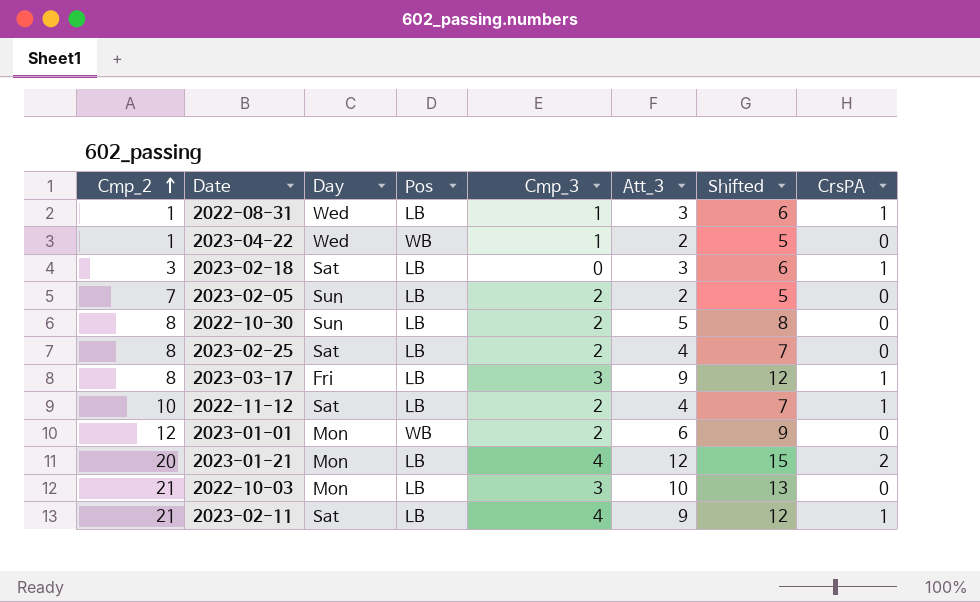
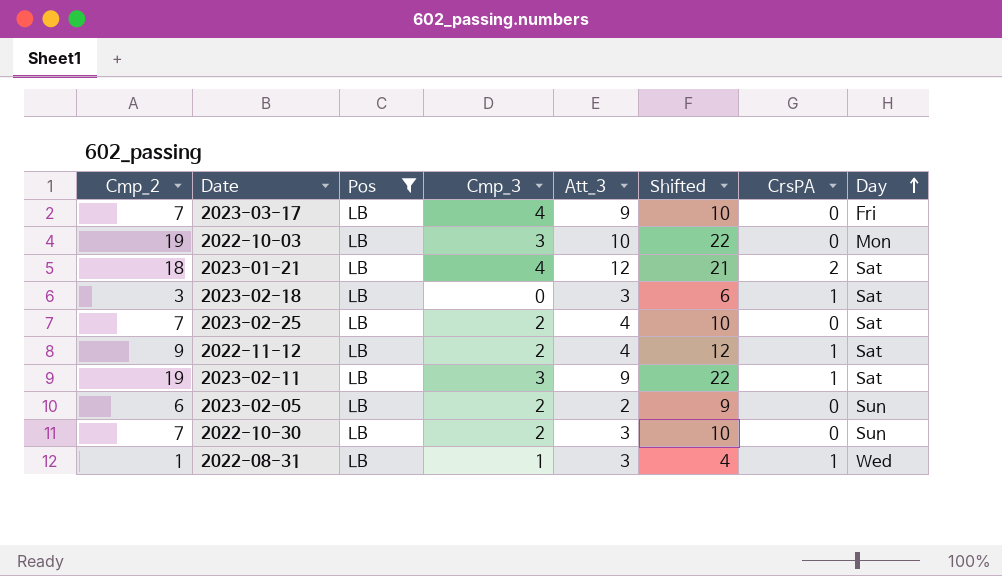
filter: none -> Pos = LB
row order: Cmp_2 ascending -> Day ascending
column Shifted | formula: [Att_3] + 3 -> [Cmp_2] + 3
column Day | position: 3 -> 8
2023-03-17 | Cmp_2: 8 -> 7
2023-03-17 | Cmp_3: 3 -> 4
2023-03-17 | CrsPA: 1 -> 0
2022-10-03 | Cmp_2: 21 -> 19
2023-01-21 | Cmp_2: 20 -> 18
2023-01-21 | Day: Mon -> Sat
2023-02-25 | Cmp_2: 8 -> 7
2022-11-12 | Cmp_2: 10 -> 9
2023-02-11 | Cmp_2: 21 -> 19
2023-02-11 | Cmp_3: 4 -> 3
2023-02-05 | Cmp_2: 7 -> 6
2022-10-30 | Cmp_2: 8 -> 7
2022-10-30 | Att_3: 5 -> 3

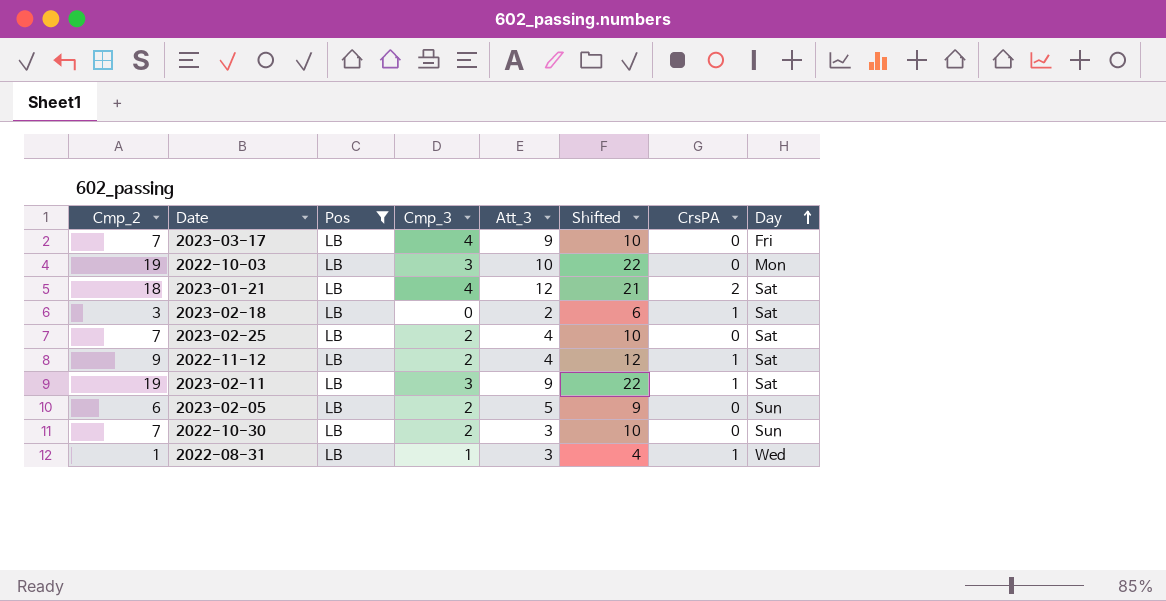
2023-02-18 | Att_3: 3 -> 2
2023-02-05 | Att_3: 2 -> 5

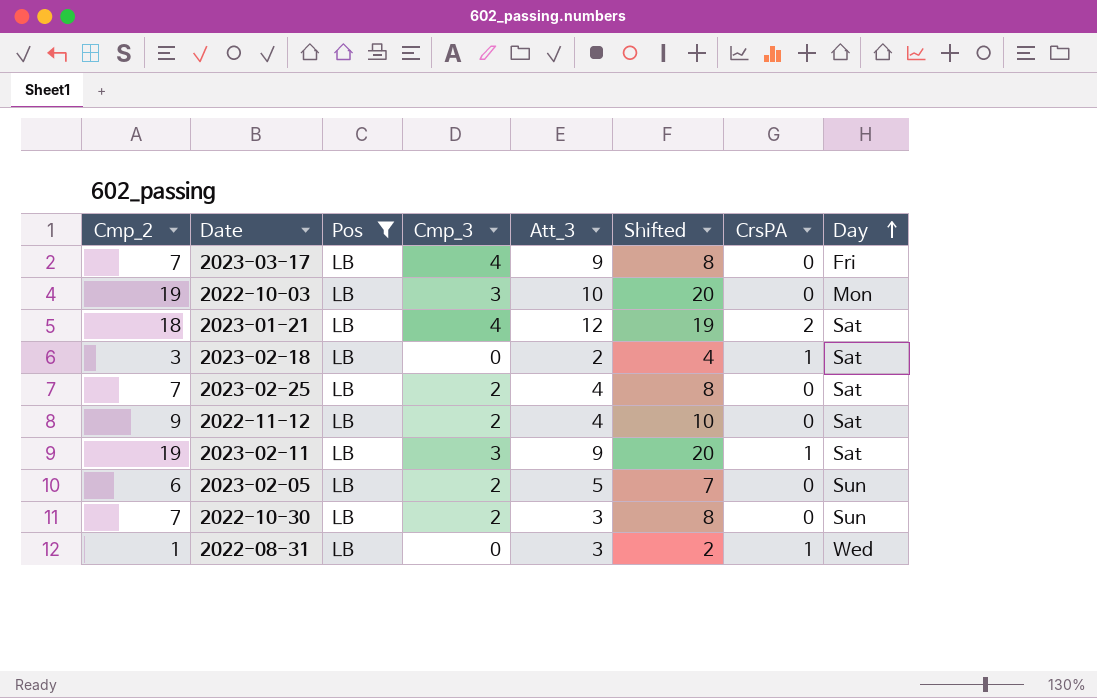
column Shifted | formula: [Cmp_2] + 3 -> [Cmp_2] + 1
2022-11-12 | CrsPA: 1 -> 0
2022-08-31 | Cmp_3: 1 -> 0

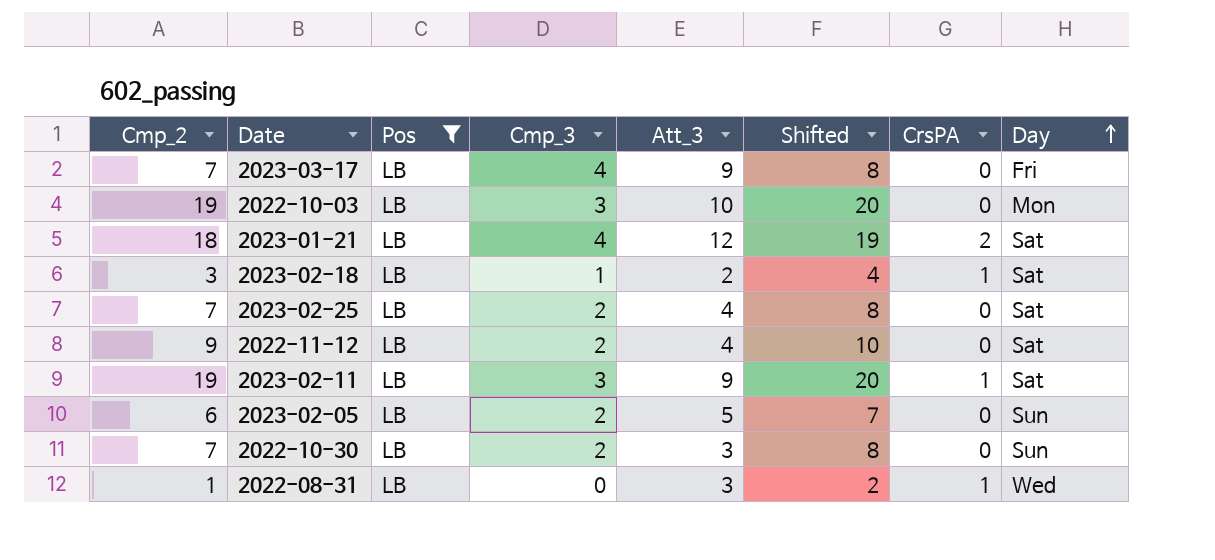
2023-02-18 | Cmp_3: 0 -> 1

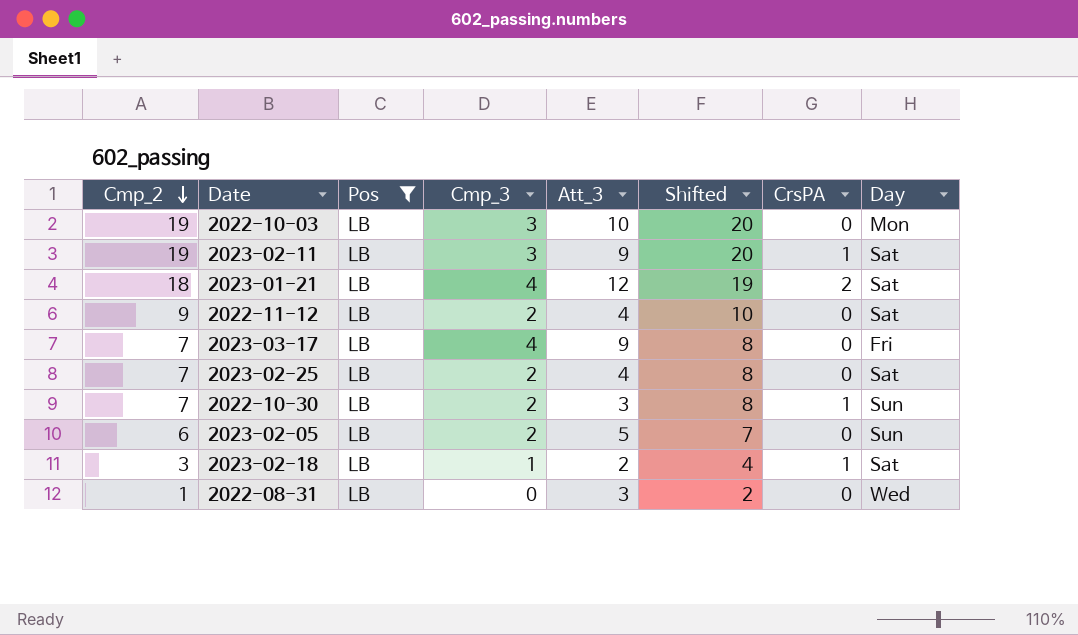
row order: Day ascending -> Cmp_2 descending
2022-10-30 | CrsPA: 0 -> 1
2022-08-31 | CrsPA: 1 -> 0

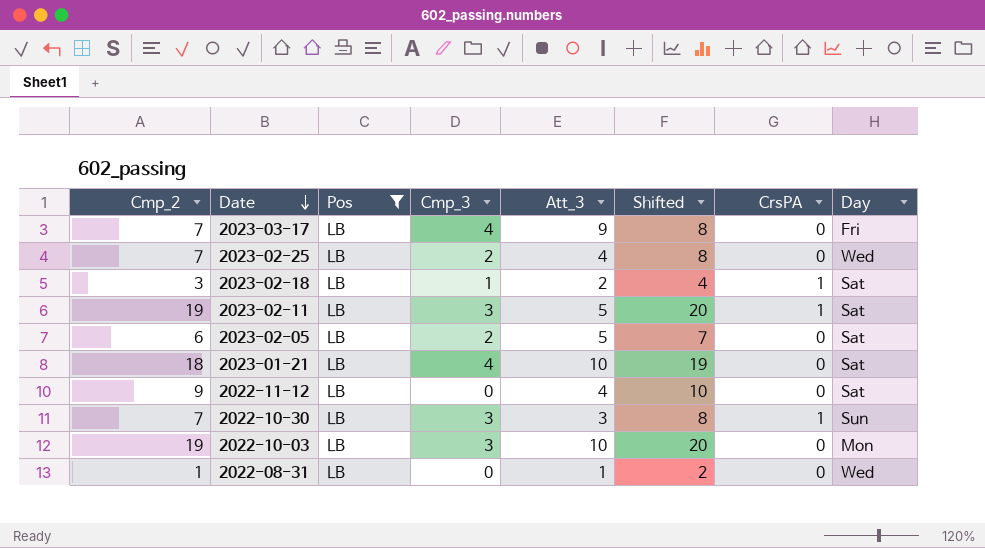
row order: Cmp_2 descending -> Date descending
2023-02-25 | Day: Sat -> Wed
2023-02-11 | Att_3: 9 -> 5
2023-02-05 | Day: Sun -> Sat
2023-01-21 | Att_3: 12 -> 10
2023-01-21 | CrsPA: 2 -> 0
2022-11-12 | Cmp_3: 2 -> 0
2022-10-30 | Cmp_3: 2 -> 3
2022-08-31 | Att_3: 3 -> 1

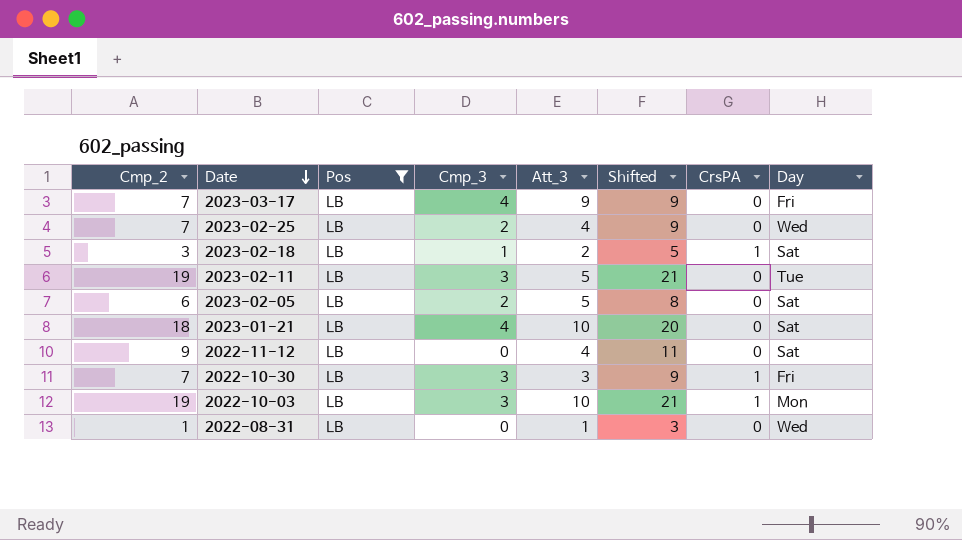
column Shifted | formula: [Cmp_2] + 1 -> [Cmp_2] + 2
2023-02-11 | CrsPA: 1 -> 0
2023-02-11 | Day: Sat -> Tue
2022-10-30 | Day: Sun -> Fri
2022-10-03 | CrsPA: 0 -> 1

